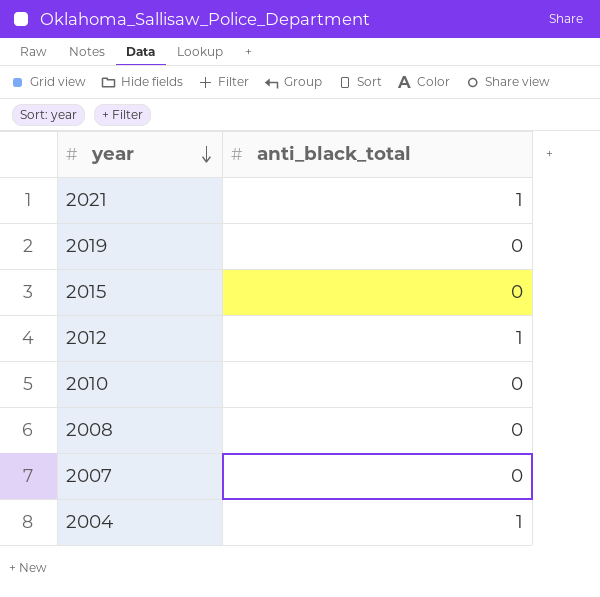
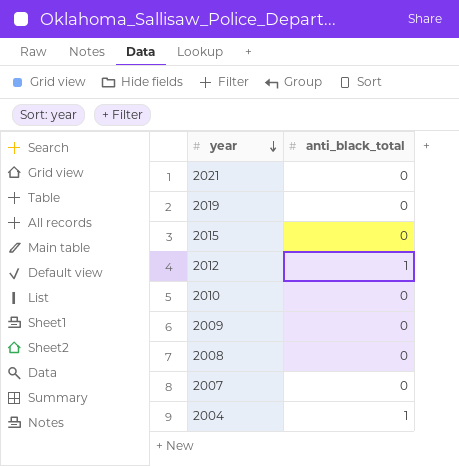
2021 | anti_black_total: 1 -> 0
row 2009: none -> 0

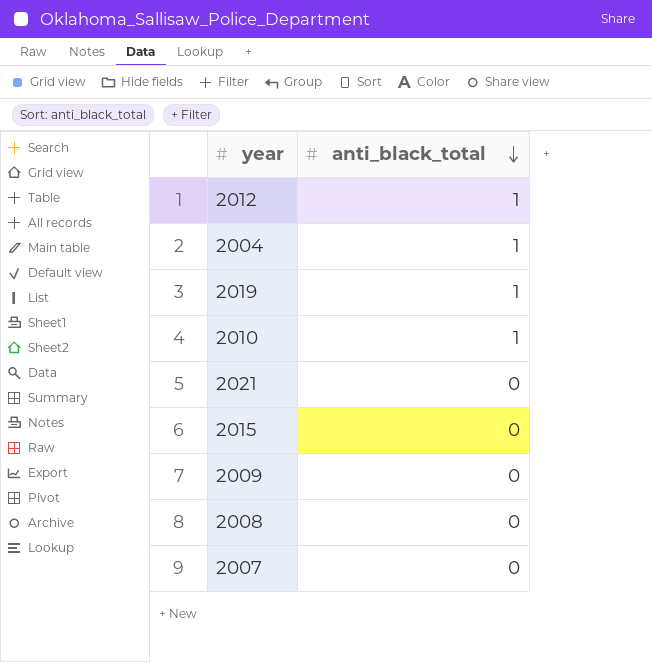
row order: year descending -> anti_black_total descending
2019 | anti_black_total: 0 -> 1
2010 | anti_black_total: 0 -> 1

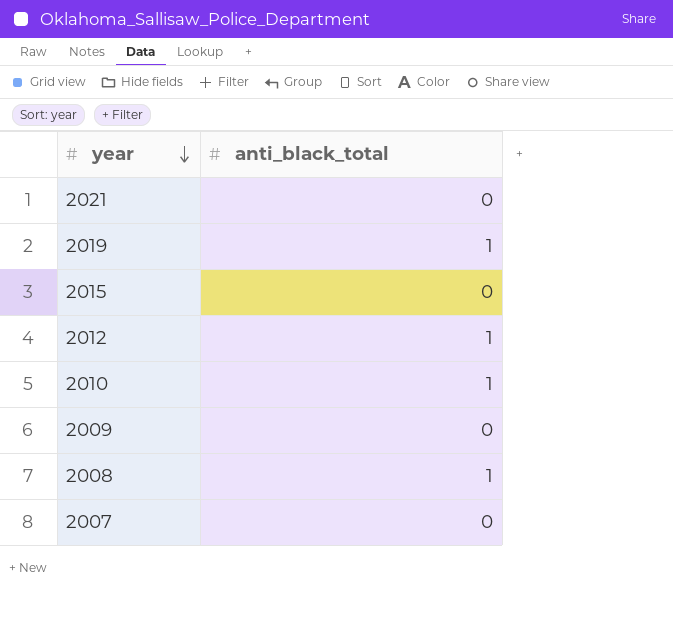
row order: anti_black_total descending -> year descending
row 2004: 1 -> none
2008 | anti_black_total: 0 -> 1

